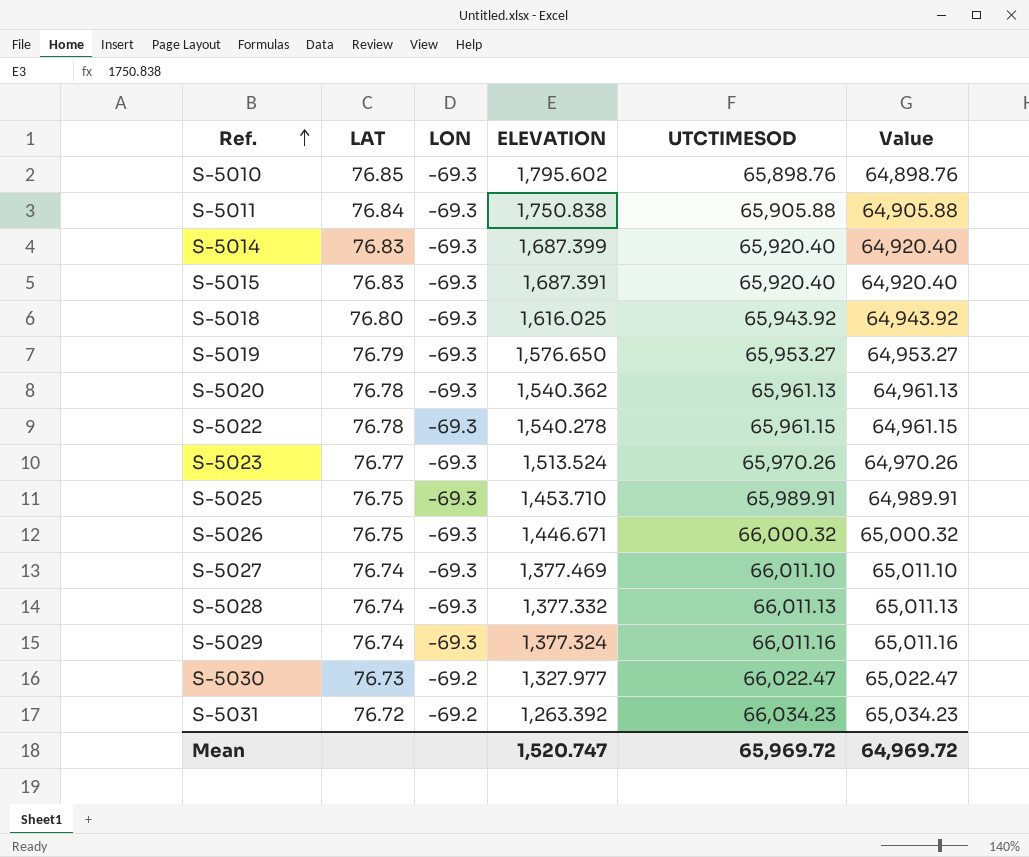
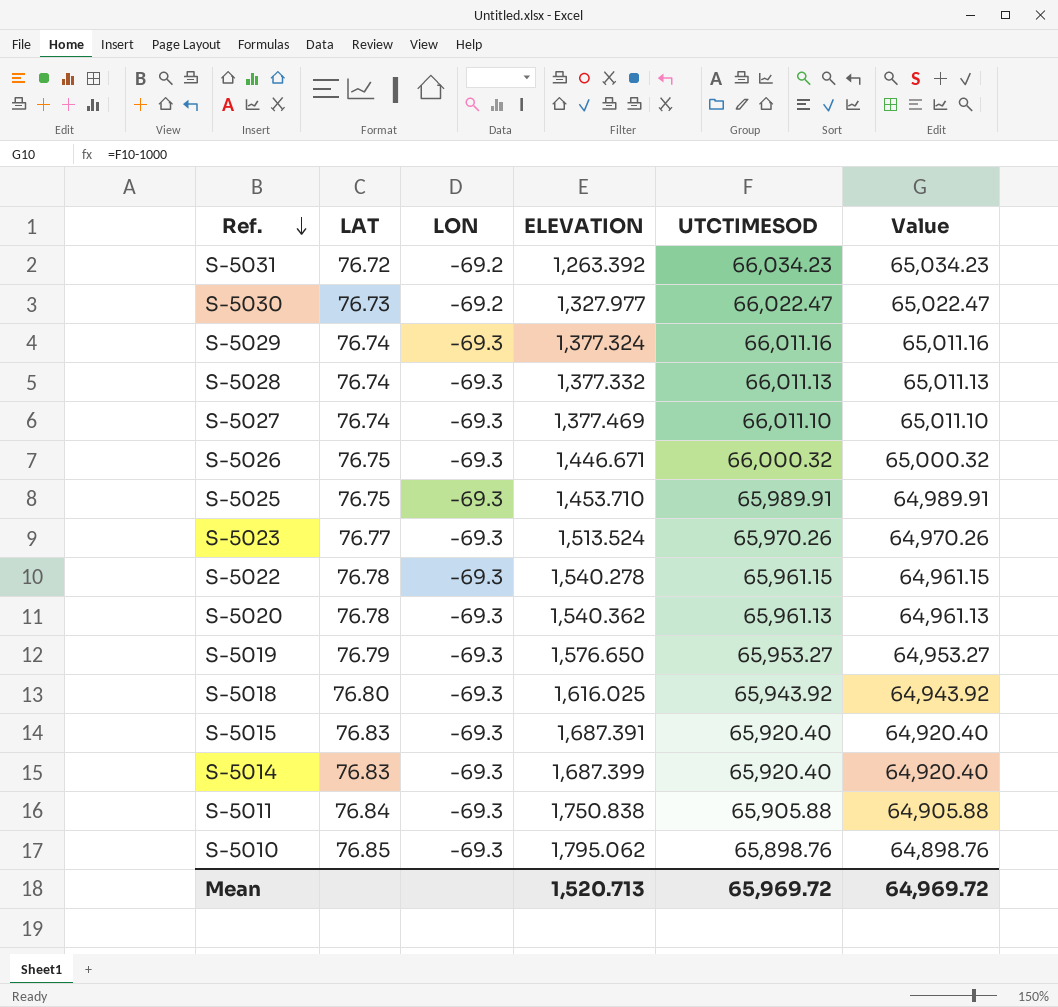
row order: Ref. ascending -> Ref. descending
S-5010 | ELEVATION: 1,795.602 -> 1,795.062
Mean | ELEVATION: 1,520.747 -> 1,520.713

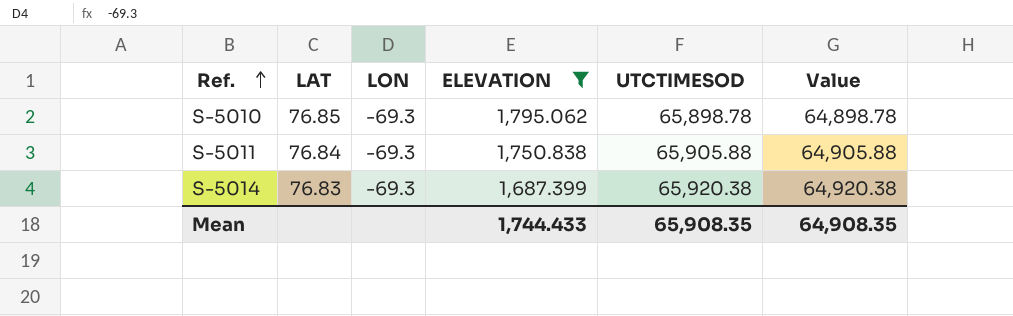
filter: none -> ELEVATION >= 1,687.399
row order: Ref. descending -> Ref. ascending
S-5010 | UTCTIMESOD: 65,898.76 -> 65,898.78
S-5010 | Value: 64,898.76 -> 64,898.78
S-5014 | UTCTIMESOD: 65,920.40 -> 65,920.38
S-5014 | Value: 64,920.40 -> 64,920.38
Mean | ELEVATION: 1,520.713 -> 1,744.433
Mean | UTCTIMESOD: 65,969.72 -> 65,908.35
Mean | Value: 64,969.72 -> 64,908.35

